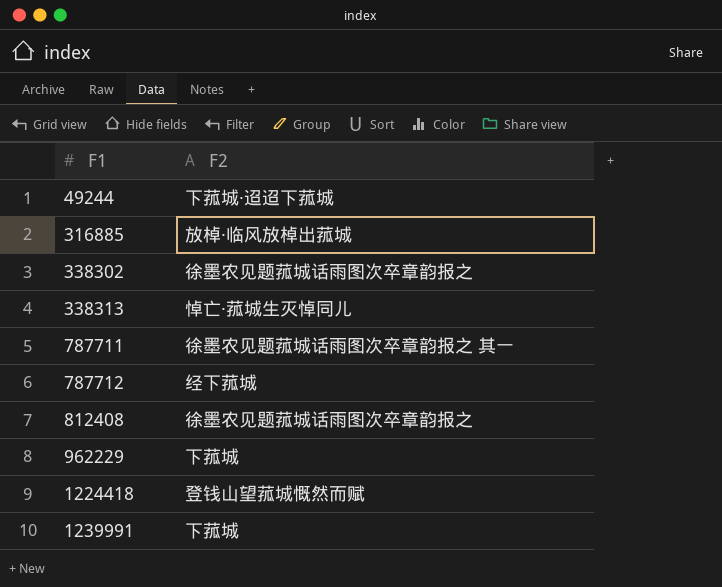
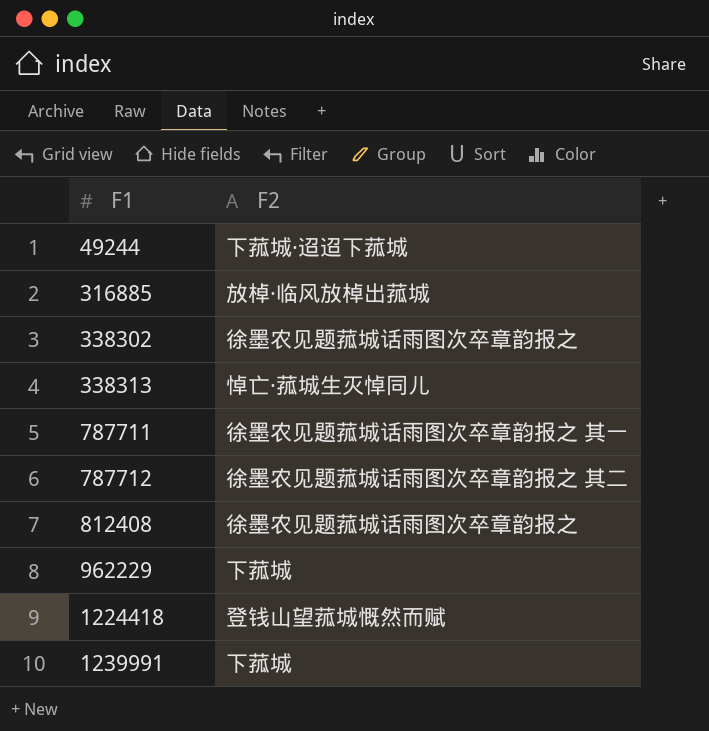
787712 | F2: 经下菰城 -> 徐墨农见题菰城话雨图次卒章韵报之 其二

